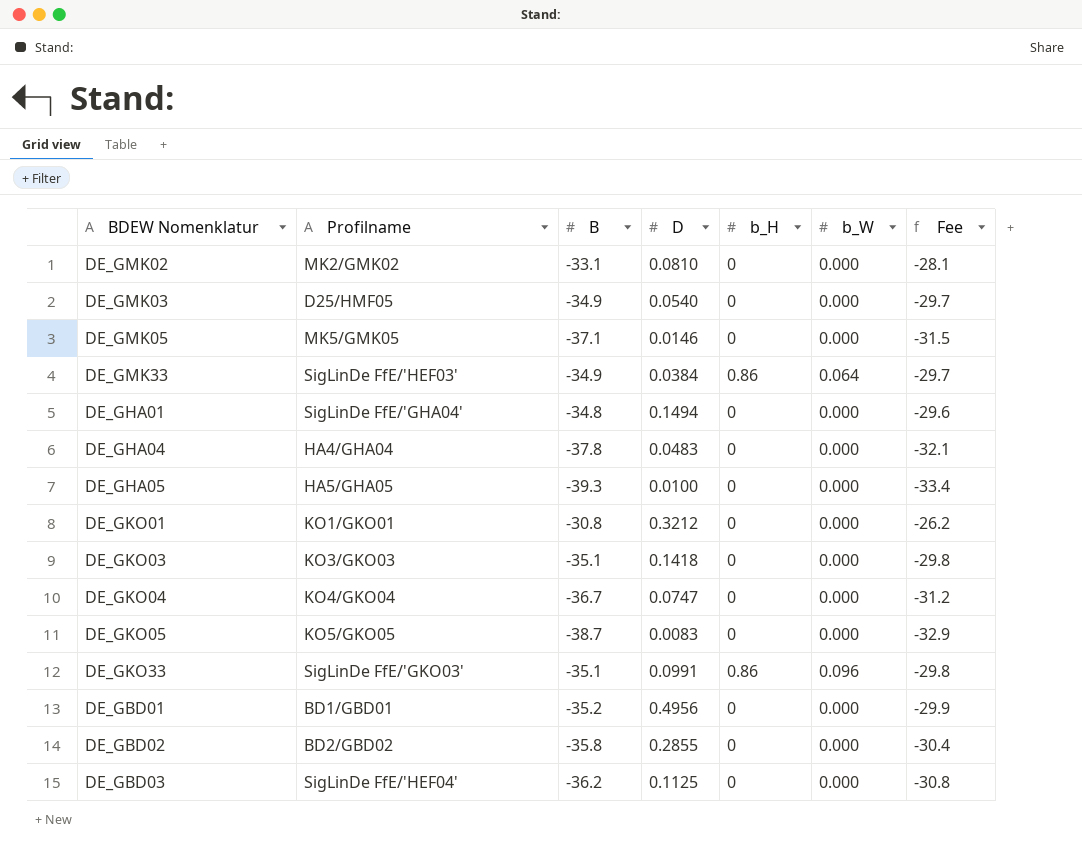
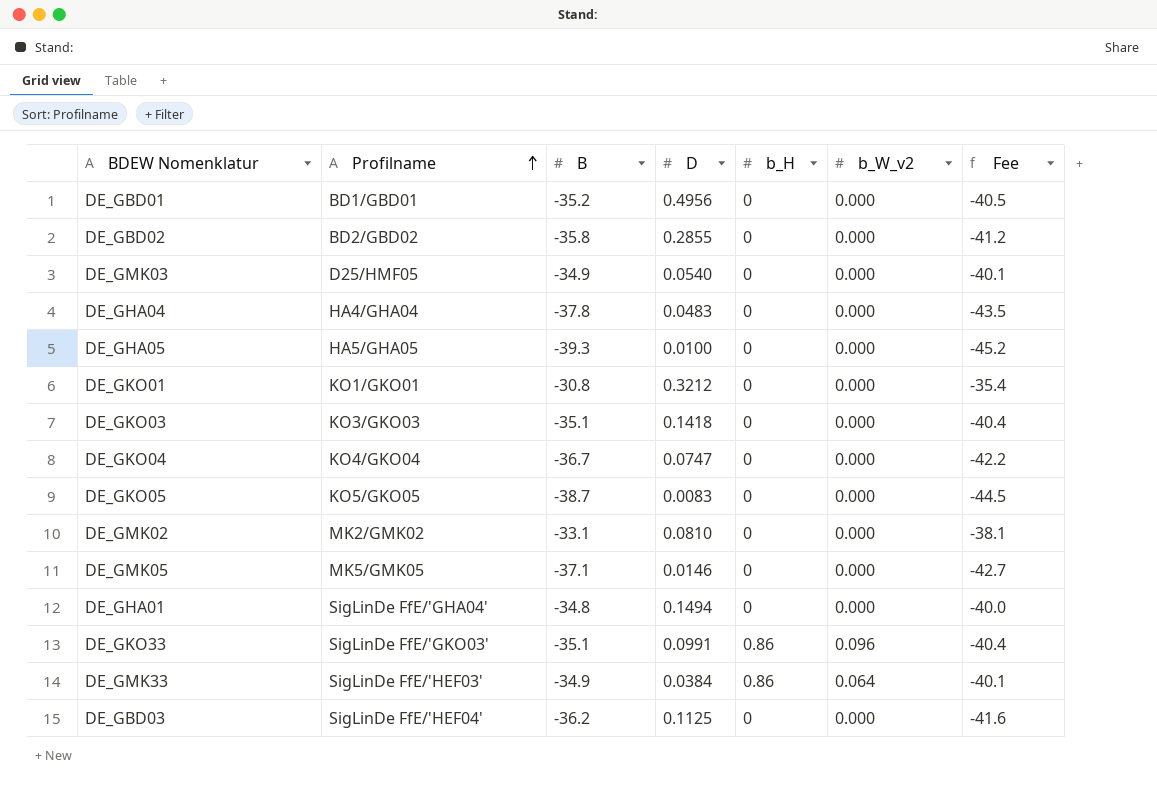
row order: none -> Profilname ascending
column name: b_W -> b_W_v2
column Fee | formula: [B] * 0.85 -> [B] * 1.15

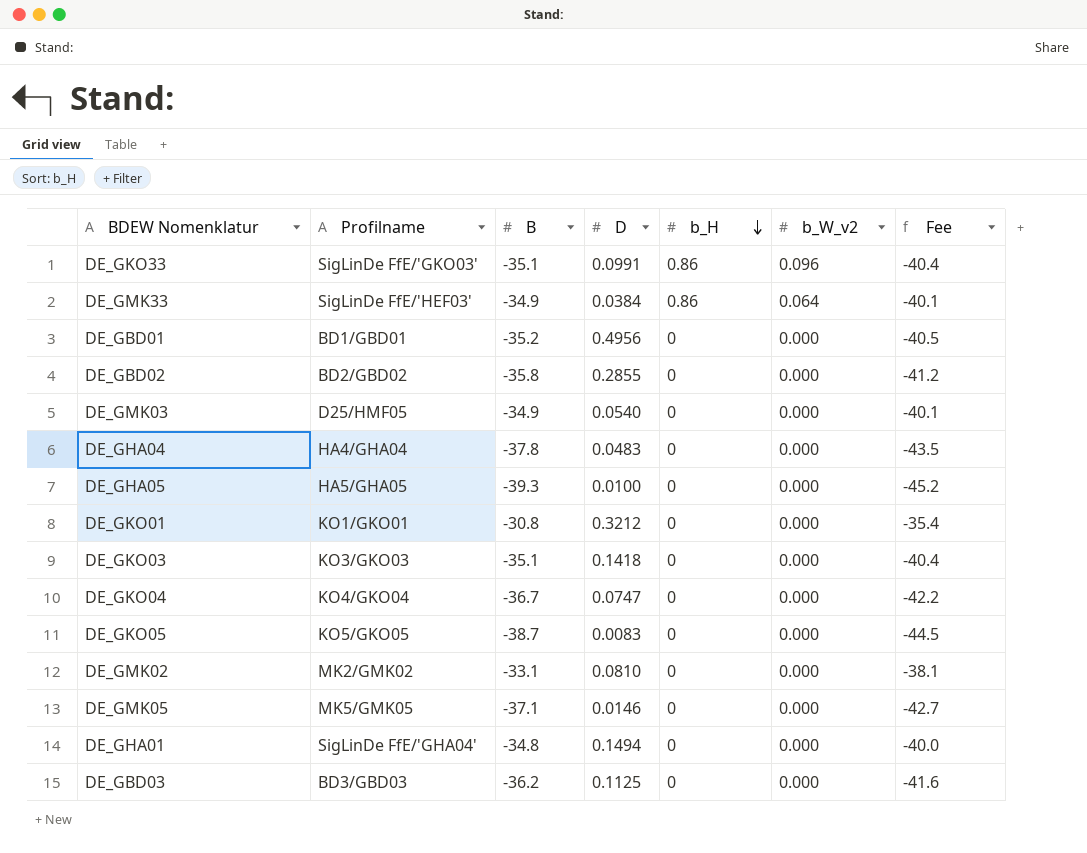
row order: Profilname ascending -> b_H descending
DE_GBD03 | Profilname: SigLinDe FfE/'HEF04' -> BD3/GBD03

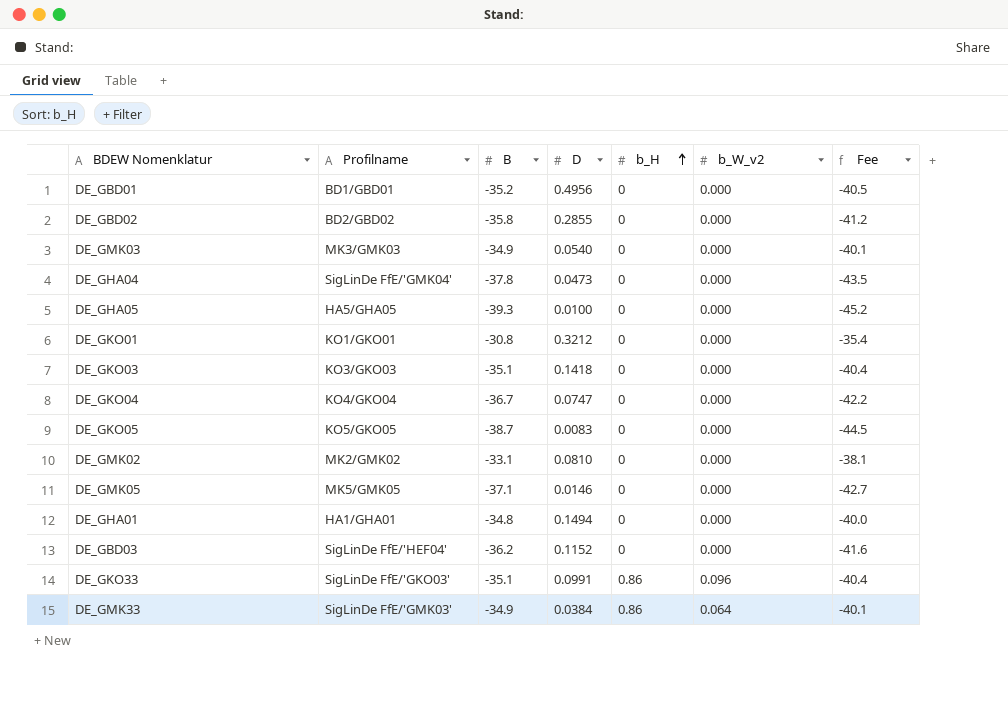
row order: b_H descending -> b_H ascending
DE_GMK03 | Profilname: D25/HMF05 -> MK3/GMK03
DE_GHA04 | Profilname: HA4/GHA04 -> SigLinDe FfE/'GMK04'
DE_GHA04 | D: 0.0483 -> 0.0473
DE_GHA01 | Profilname: SigLinDe FfE/'GHA04' -> HA1/GHA01
DE_GBD03 | Profilname: BD3/GBD03 -> SigLinDe FfE/'HEF04'
DE_GBD03 | D: 0.1125 -> 0.1152
DE_GMK33 | Profilname: SigLinDe FfE/'HEF03' -> SigLinDe FfE/'GMK03'

